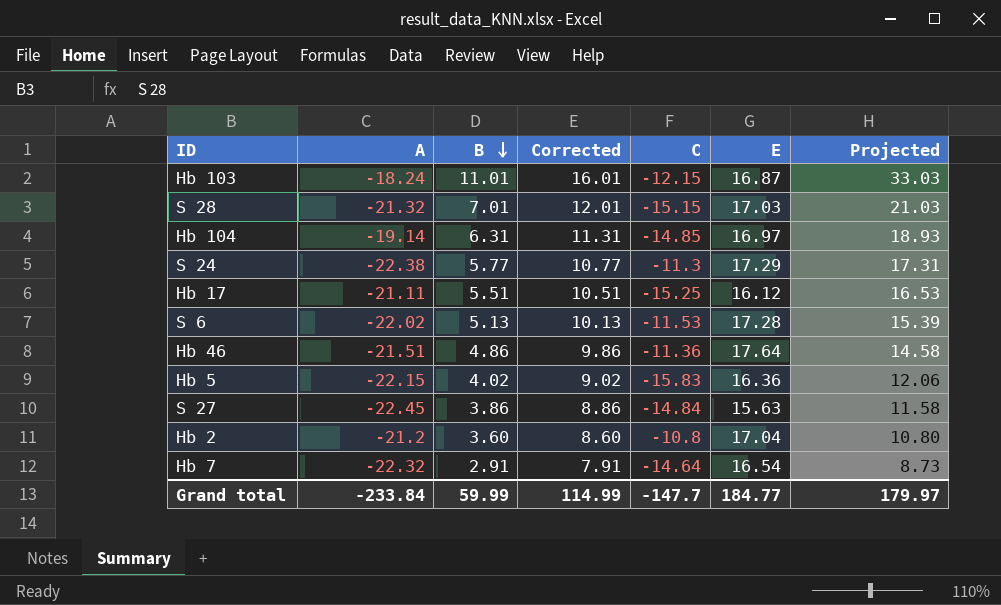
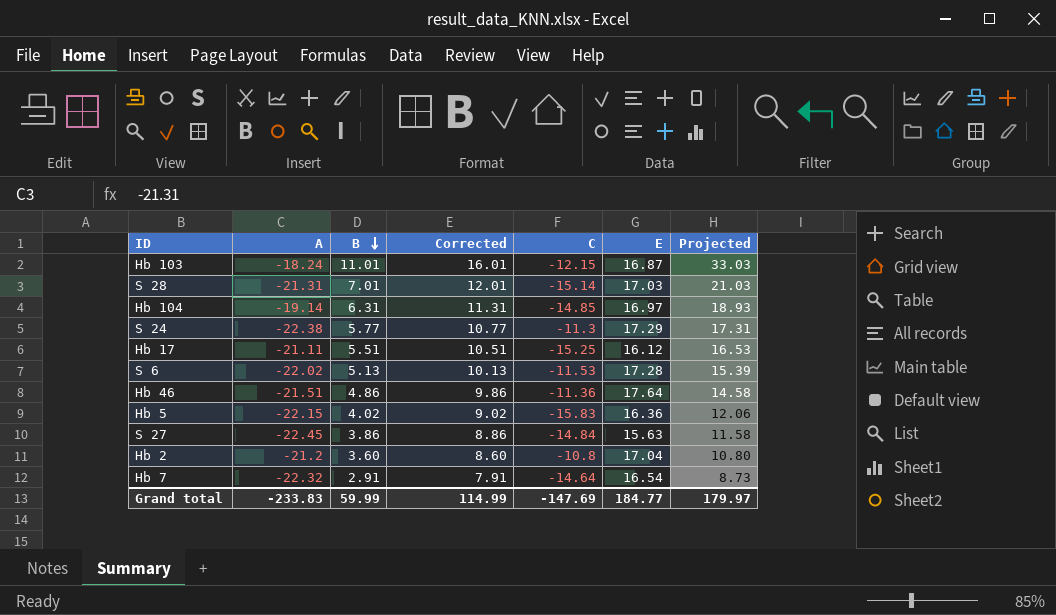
S 28 | A: -21.32 -> -21.31
S 28 | C: -15.15 -> -15.14
Grand total | A: -233.84 -> -233.83
Grand total | C: -147.7 -> -147.69

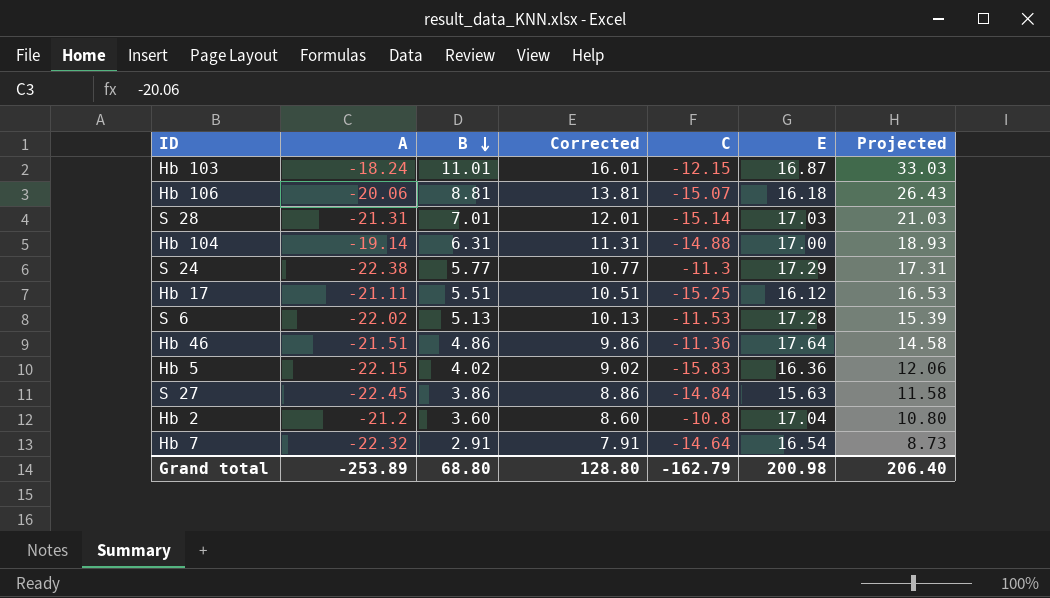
row Hb 106: none -> -20.06 | 8.81 | 13.81 | -15.07 | 16.18 | 26.43
Hb 104 | C: -14.85 -> -14.88
Hb 104 | E: 16.97 -> 17.00
Grand total | A: -233.83 -> -253.89
Grand total | B: 59.99 -> 68.80
Grand total | Corrected: 114.99 -> 128.80
Grand total | C: -147.69 -> -162.79
Grand total | E: 184.77 -> 200.98
Grand total | Projected: 179.97 -> 206.40

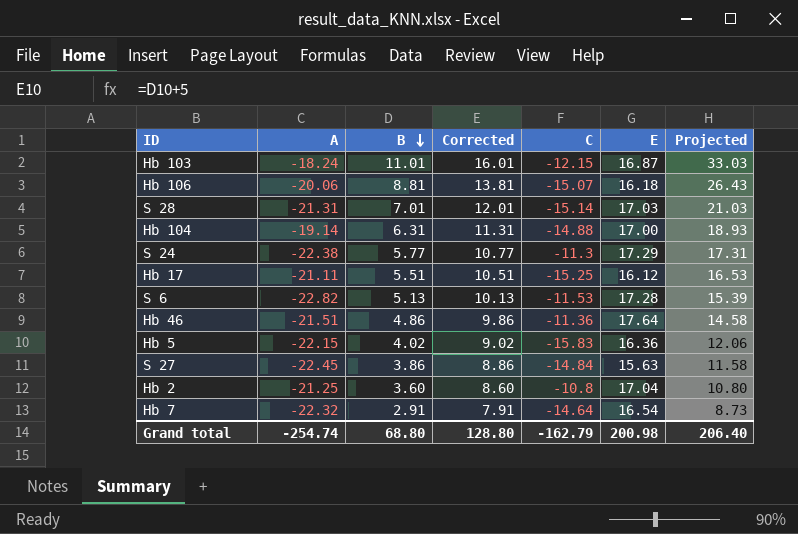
S 6 | A: -22.02 -> -22.82
Hb 2 | A: -21.2 -> -21.25
Grand total | A: -253.89 -> -254.74

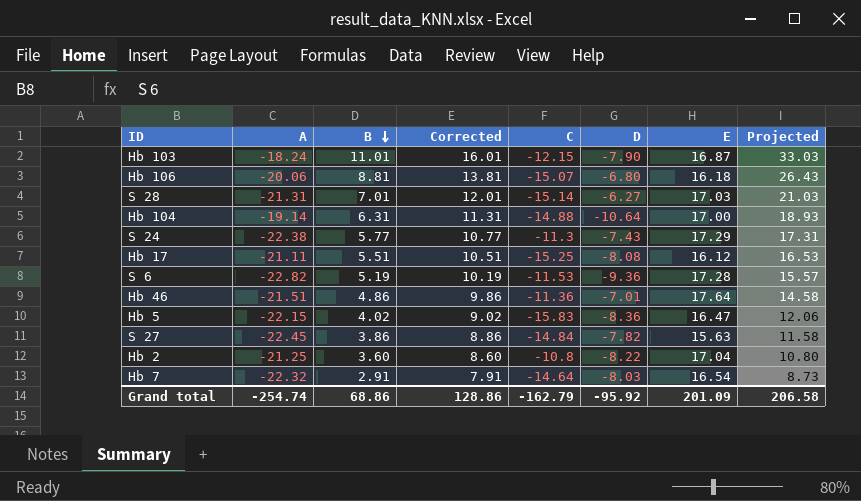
column D | position: none -> 6
S 6 | B: 5.13 -> 5.19
S 6 | Corrected: 10.13 -> 10.19
S 6 | Projected: 15.39 -> 15.57
Hb 5 | E: 16.36 -> 16.47
Grand total | B: 68.80 -> 68.86
Grand total | Corrected: 128.80 -> 128.86
Grand total | E: 200.98 -> 201.09
Grand total | Projected: 206.40 -> 206.58

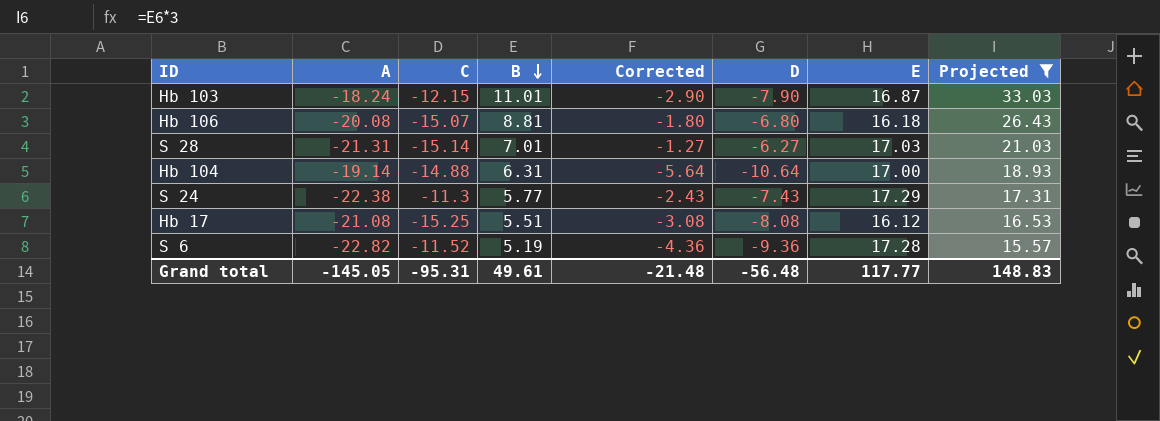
filter: none -> Projected >= 15.57
column C | position: 5 -> 3
column Corrected | formula: [B] + 5 -> [D] + 5
Hb 106 | A: -20.06 -> -20.08
Hb 17 | A: -21.11 -> -21.08
S 6 | C: -11.53 -> -11.52
Grand total | A: -254.74 -> -145.05
Grand total | C: -162.79 -> -95.31
Grand total | B: 68.86 -> 49.61
Grand total | Corrected: 128.86 -> -21.48
Grand total | D: -95.92 -> -56.48
Grand total | E: 201.09 -> 117.77
Grand total | Projected: 206.58 -> 148.83

